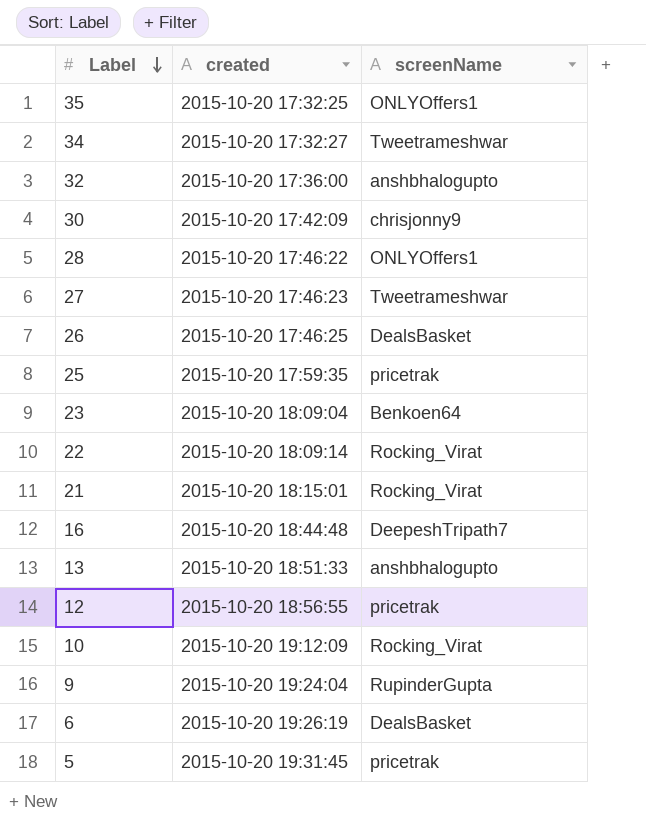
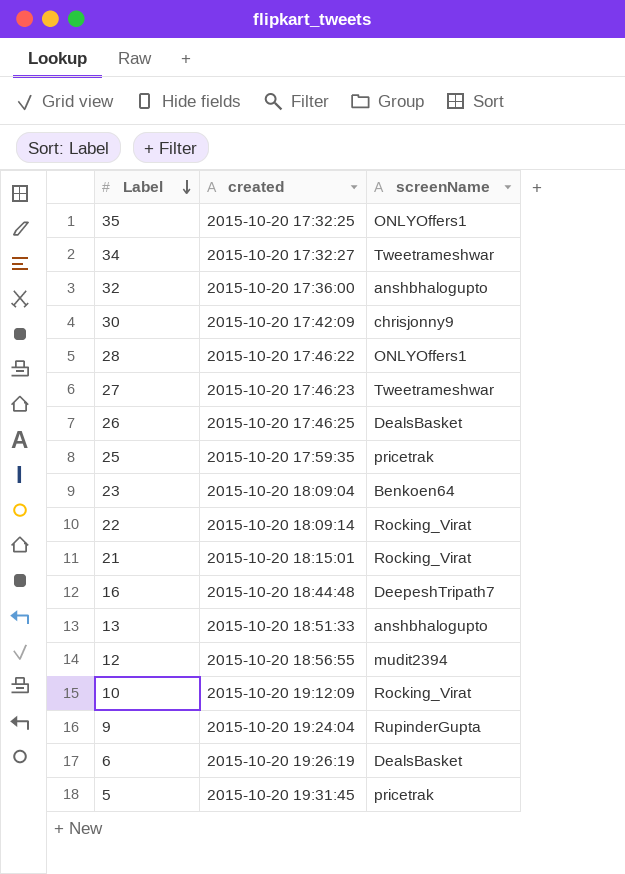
12 | screenName: pricetrak -> mudit2394

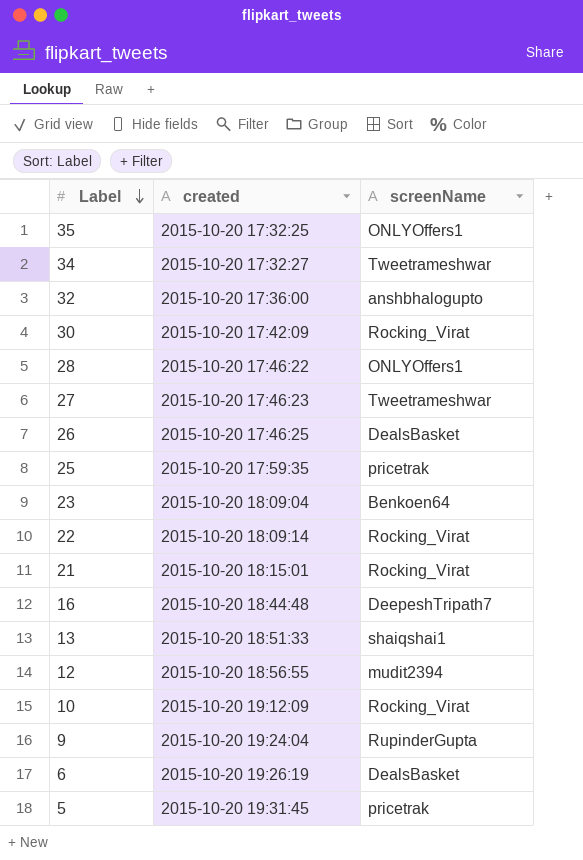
30 | screenName: chrisjonny9 -> Rocking_Virat
13 | screenName: anshbhalogupto -> shaiqshai1

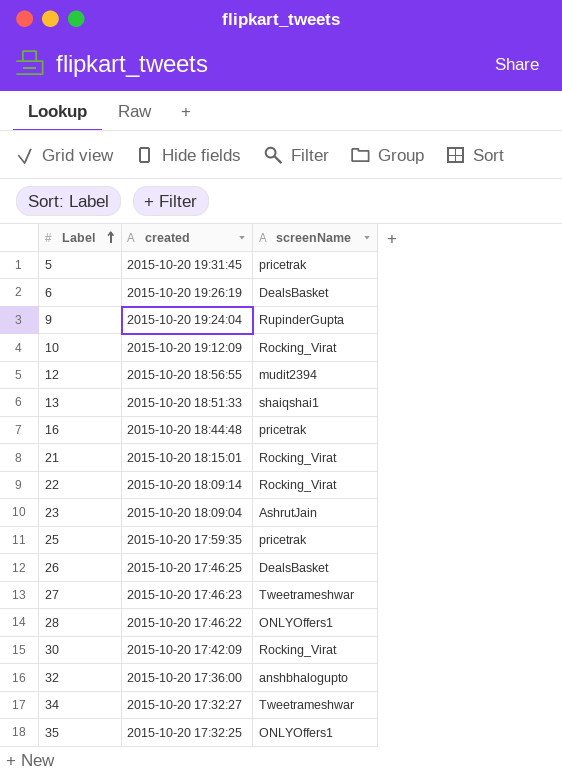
row order: Label descending -> Label ascending
16 | screenName: DeepeshTripath7 -> pricetrak
23 | screenName: Benkoen64 -> AshrutJain

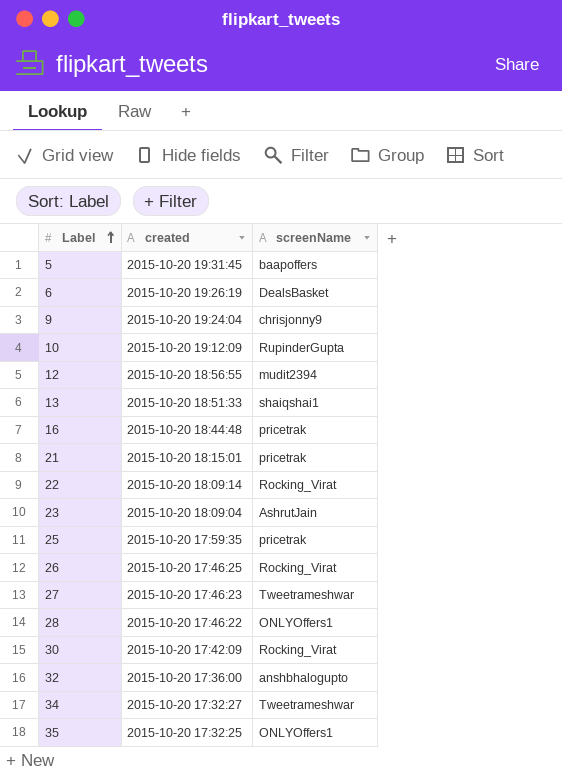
5 | screenName: pricetrak -> baapoffers
9 | screenName: RupinderGupta -> chrisjonny9
10 | screenName: Rocking_Virat -> RupinderGupta
21 | screenName: Rocking_Virat -> pricetrak
26 | screenName: DealsBasket -> Rocking_Virat

